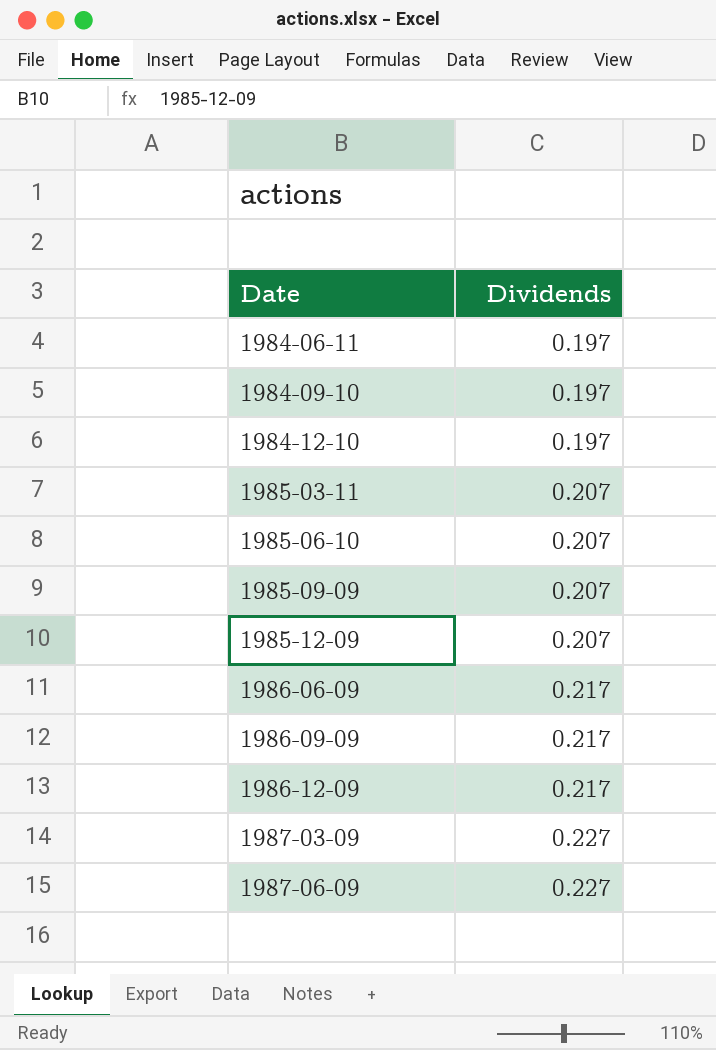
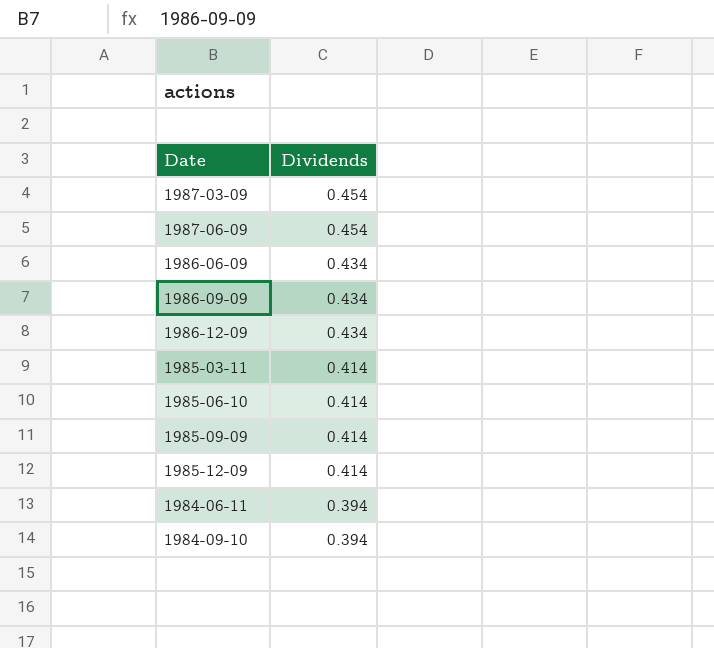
row order: Date ascending -> Dividends descending
row 1984-12-10: 0.197 -> none
1987-03-09 | Dividends: 0.227 -> 0.454
1987-06-09 | Dividends: 0.227 -> 0.454
1986-06-09 | Dividends: 0.217 -> 0.434
1986-09-09 | Dividends: 0.217 -> 0.434
1986-12-09 | Dividends: 0.217 -> 0.434
1985-03-11 | Dividends: 0.207 -> 0.414
1985-06-10 | Dividends: 0.207 -> 0.414
1985-09-09 | Dividends: 0.207 -> 0.414
1985-12-09 | Dividends: 0.207 -> 0.414
1984-06-11 | Dividends: 0.197 -> 0.394
1984-09-10 | Dividends: 0.197 -> 0.394

